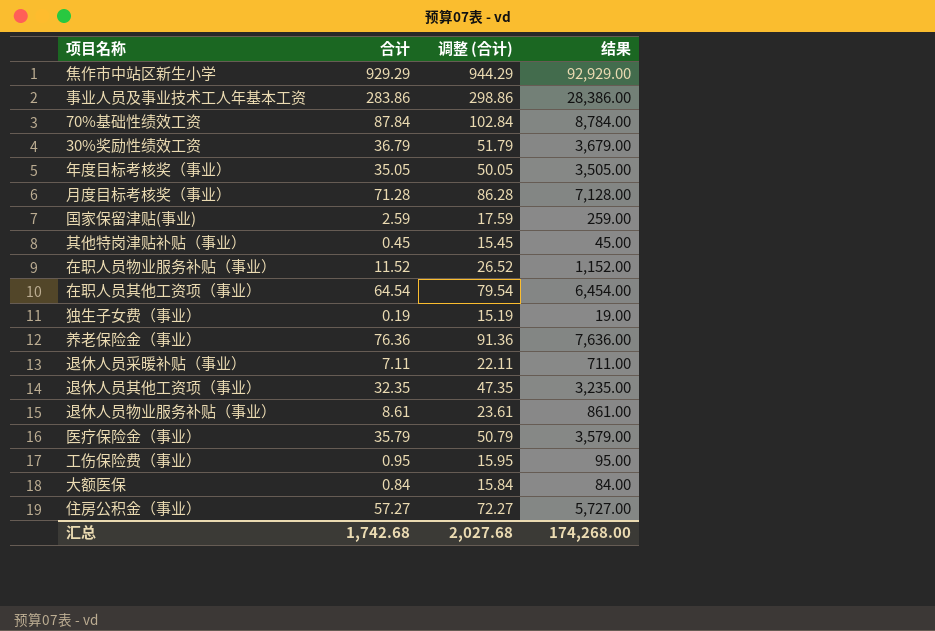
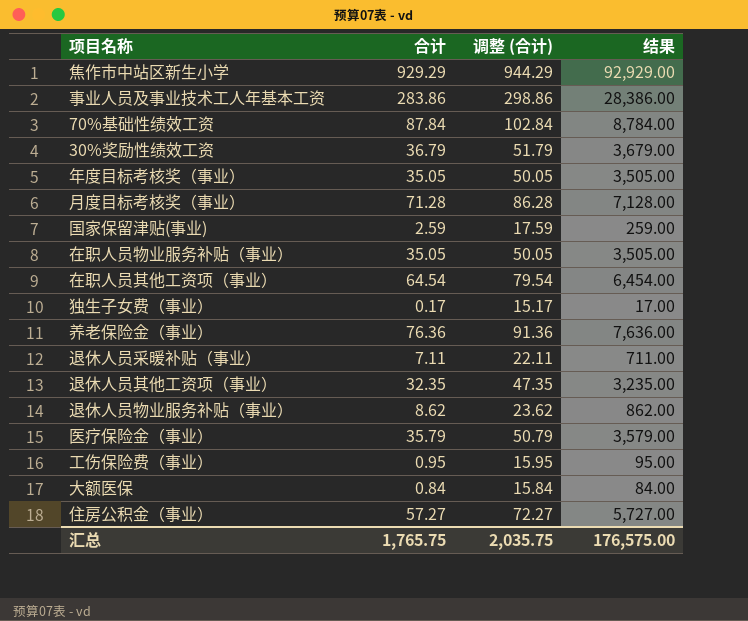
row 其他特岗津贴补贴（事业）: 0.45 | 15.45 | 45.00 -> none
在职人员物业服务补贴（事业） | 合计: 11.52 -> 35.05
在职人员物业服务补贴（事业） | 调整 (合计): 26.52 -> 50.05
在职人员物业服务补贴（事业） | 结果: 1,152.00 -> 3,505.00
独生子女费（事业） | 合计: 0.19 -> 0.17
独生子女费（事业） | 调整 (合计): 15.19 -> 15.17
独生子女费（事业） | 结果: 19.00 -> 17.00
退休人员物业服务补贴（事业） | 合计: 8.61 -> 8.62
退休人员物业服务补贴（事业） | 调整 (合计): 23.61 -> 23.62
退休人员物业服务补贴（事业） | 结果: 861.00 -> 862.00
汇总 | 合计: 1,742.68 -> 1,765.75
汇总 | 调整 (合计): 2,027.68 -> 2,035.75
汇总 | 结果: 174,268.00 -> 176,575.00

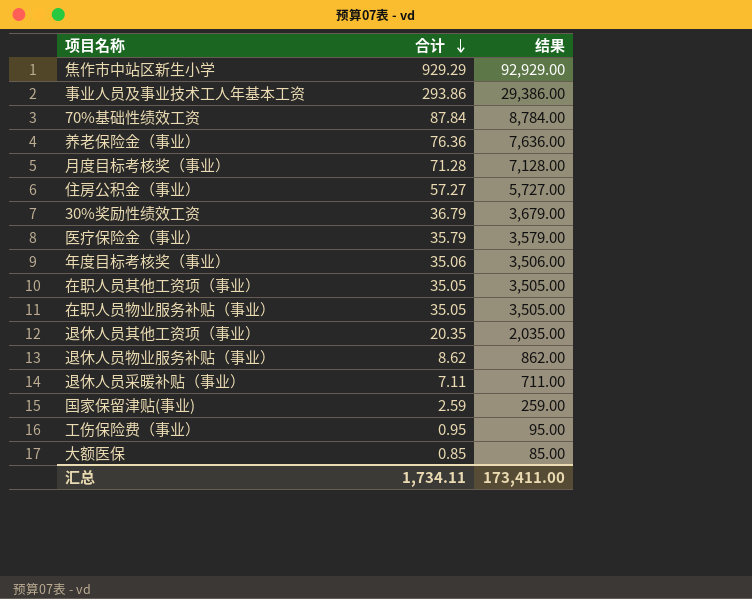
row order: none -> 合计 descending
column 调整 (合计) | formula: [合计] + 15 -> none
row 独生子女费（事业）: 0.17 | 15.17 | 17.00 -> none
事业人员及事业技术工人年基本工资 | 合计: 283.86 -> 293.86
事业人员及事业技术工人年基本工资 | 结果: 28,386.00 -> 29,386.00
年度目标考核奖（事业） | 合计: 35.05 -> 35.06
年度目标考核奖（事业） | 结果: 3,505.00 -> 3,506.00
在职人员其他工资项（事业） | 合计: 64.54 -> 35.05
在职人员其他工资项（事业） | 结果: 6,454.00 -> 3,505.00
退休人员其他工资项（事业） | 合计: 32.35 -> 20.35
退休人员其他工资项（事业） | 结果: 3,235.00 -> 2,035.00
大额医保 | 合计: 0.84 -> 0.85
大额医保 | 结果: 84.00 -> 85.00
汇总 | 合计: 1,765.75 -> 1,734.11
汇总 | 结果: 176,575.00 -> 173,411.00

